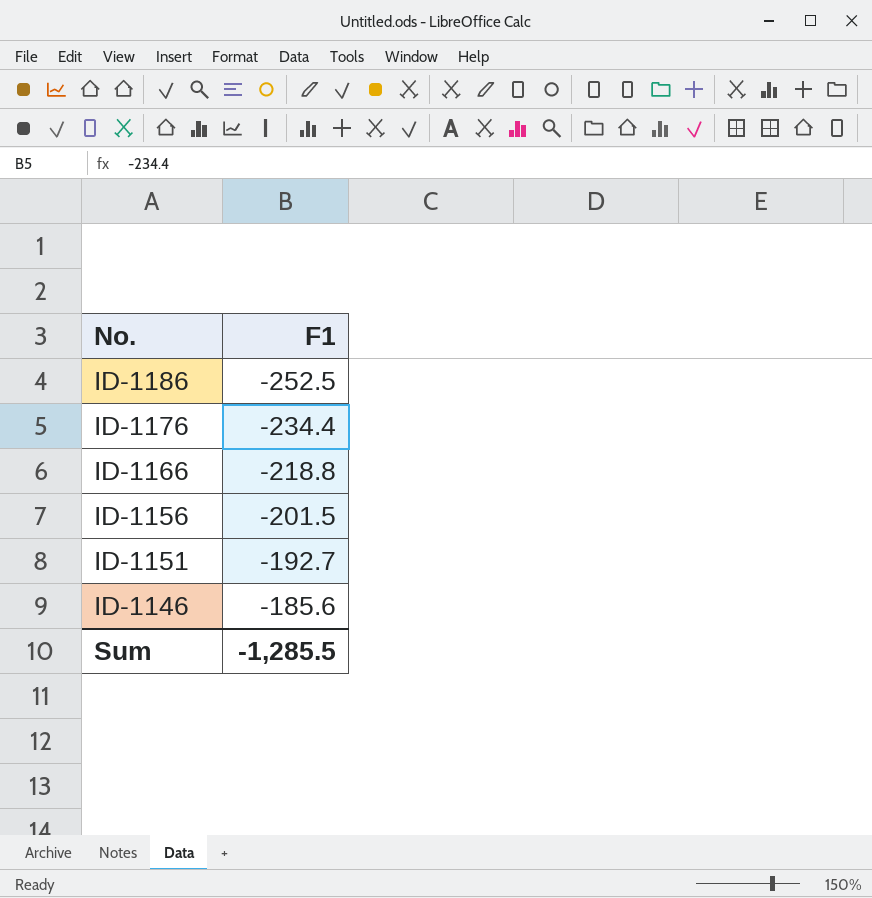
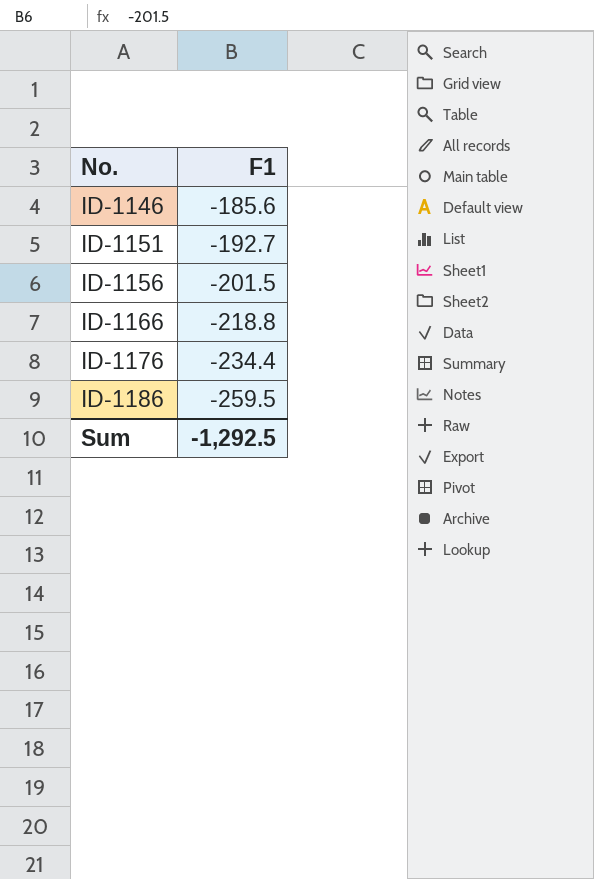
row order: No. descending -> No. ascending
ID-1186 | F1: -252.5 -> -259.5
Sum | F1: -1,285.5 -> -1,292.5

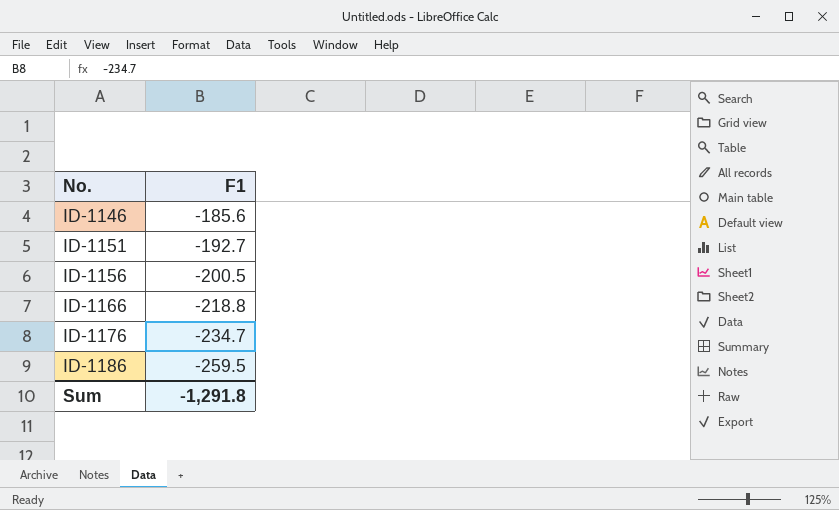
ID-1156 | F1: -201.5 -> -200.5
ID-1176 | F1: -234.4 -> -234.7
Sum | F1: -1,292.5 -> -1,291.8

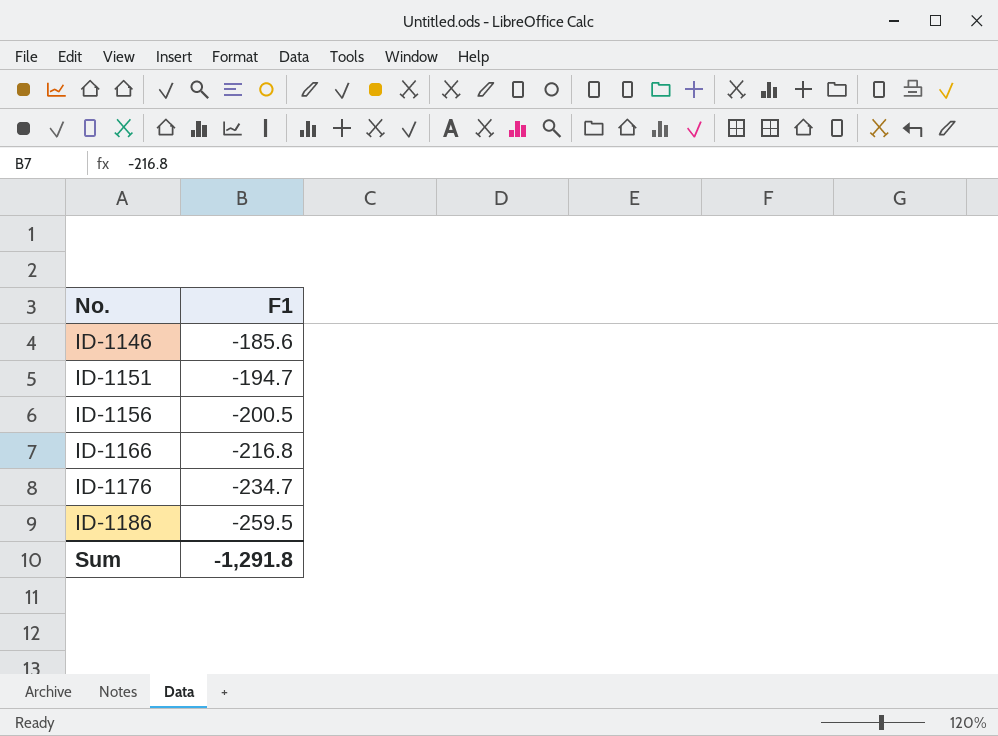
ID-1151 | F1: -192.7 -> -194.7
ID-1166 | F1: -218.8 -> -216.8

